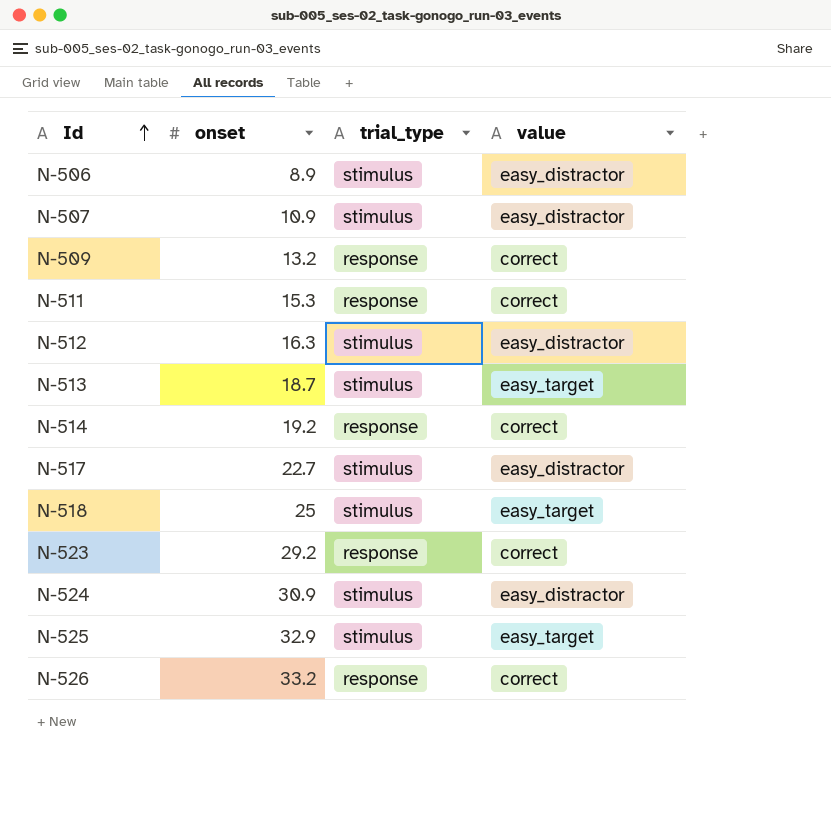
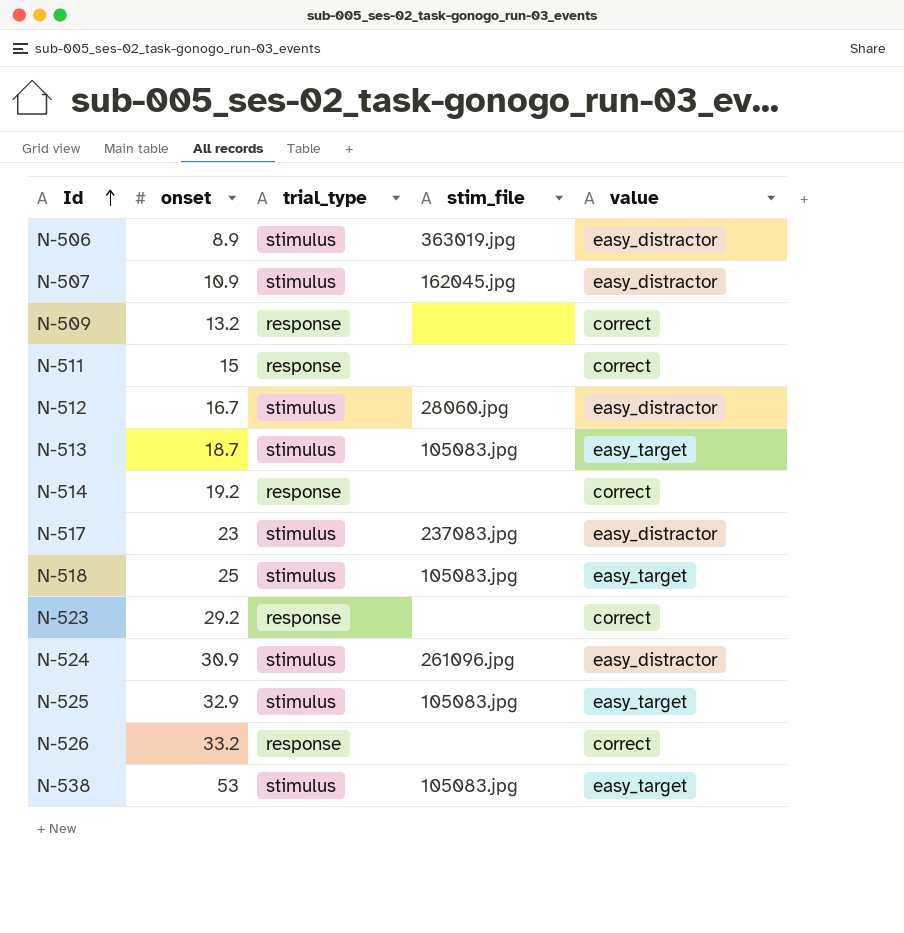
column stim_file | position: none -> 4
N-511 | onset: 15.3 -> 15
N-512 | onset: 16.3 -> 16.7
N-517 | onset: 22.7 -> 23
row N-538: none -> 53 | stimulus | 105083.jpg | easy_target

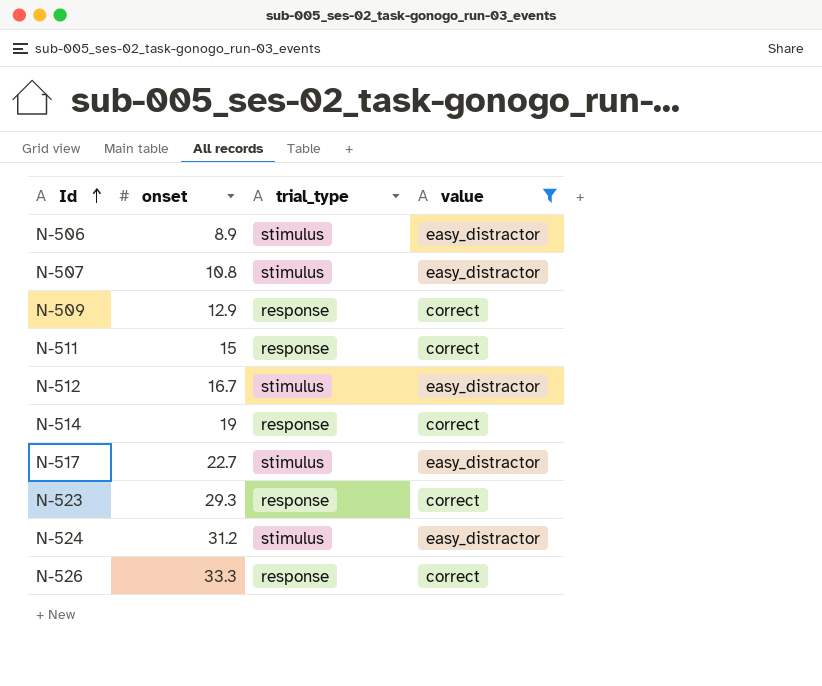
filter: none -> value != easy_target
column stim_file | position: 4 -> none
N-507 | onset: 10.9 -> 10.8
N-509 | onset: 13.2 -> 12.9
N-514 | onset: 19.2 -> 19
N-517 | onset: 23 -> 22.7
N-523 | onset: 29.2 -> 29.3
N-524 | onset: 30.9 -> 31.2
N-526 | onset: 33.2 -> 33.3

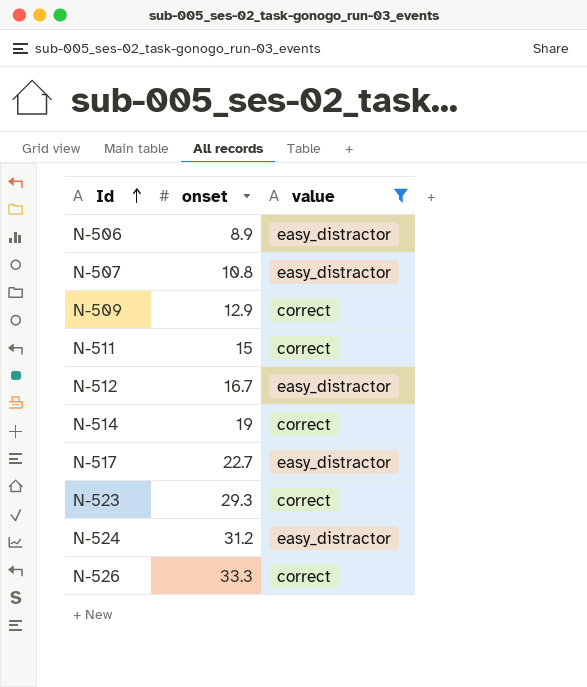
column trial_type | position: 3 -> none

